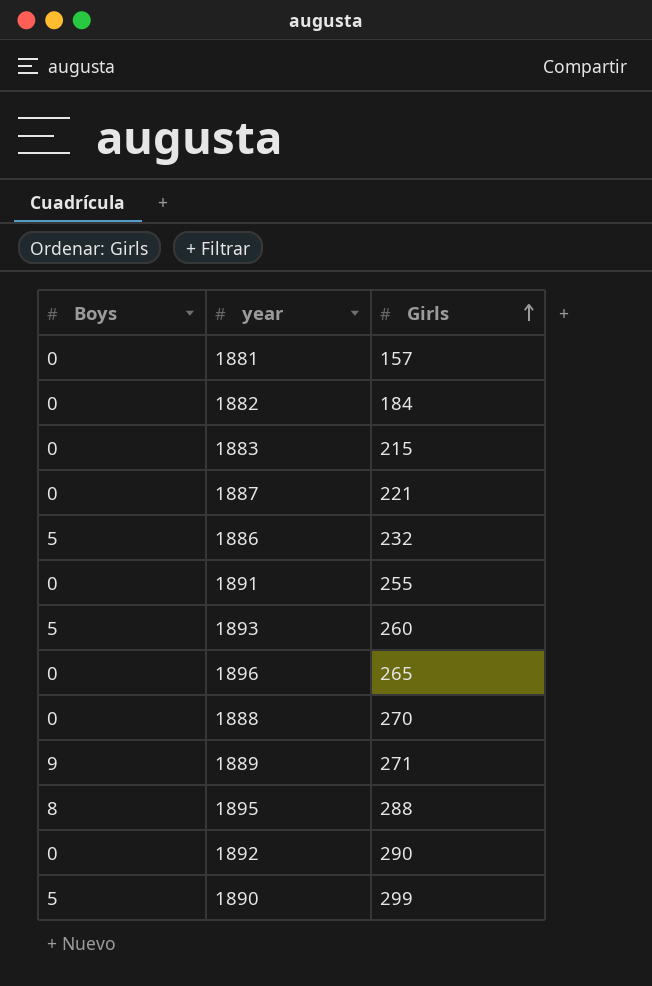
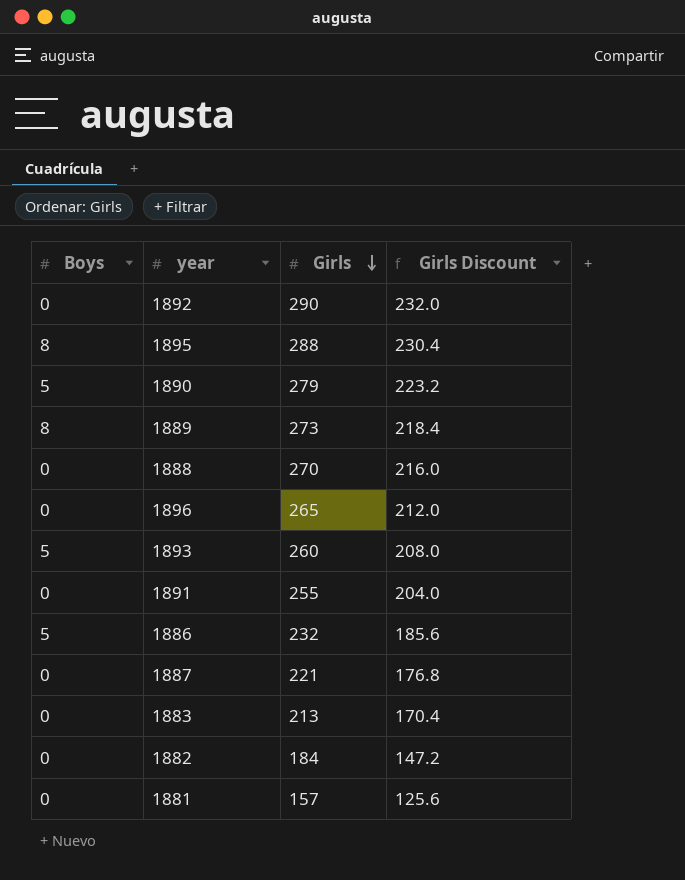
row order: Girls ascending -> Girls descending
column Girls Discount | formula: none -> [Girls] * 0.8
1890 | Girls: 299 -> 279
1889 | Boys: 9 -> 8
1889 | Girls: 271 -> 273
1883 | Girls: 215 -> 213

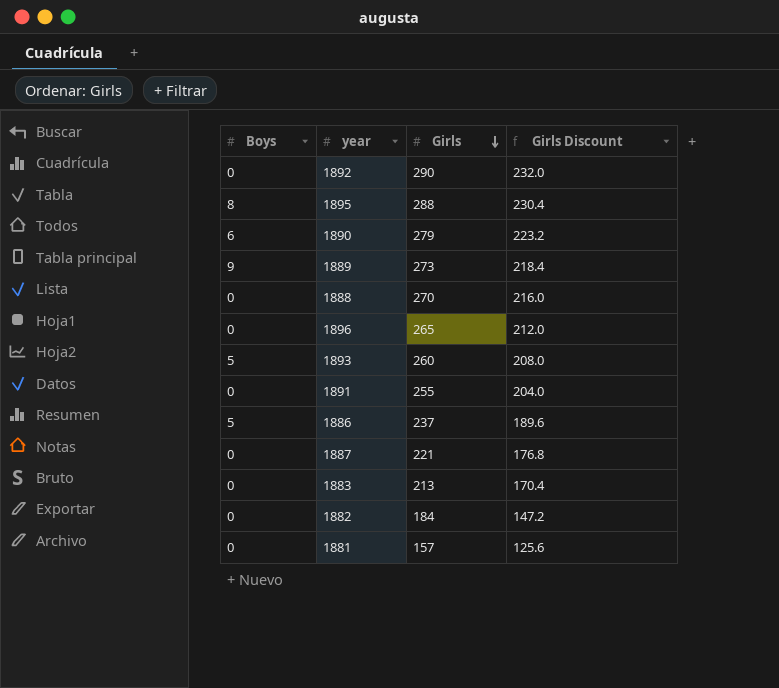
1890 | Boys: 5 -> 6
1889 | Boys: 8 -> 9
1886 | Girls: 232 -> 237
1886 | Girls Discount: 185.6 -> 189.6

